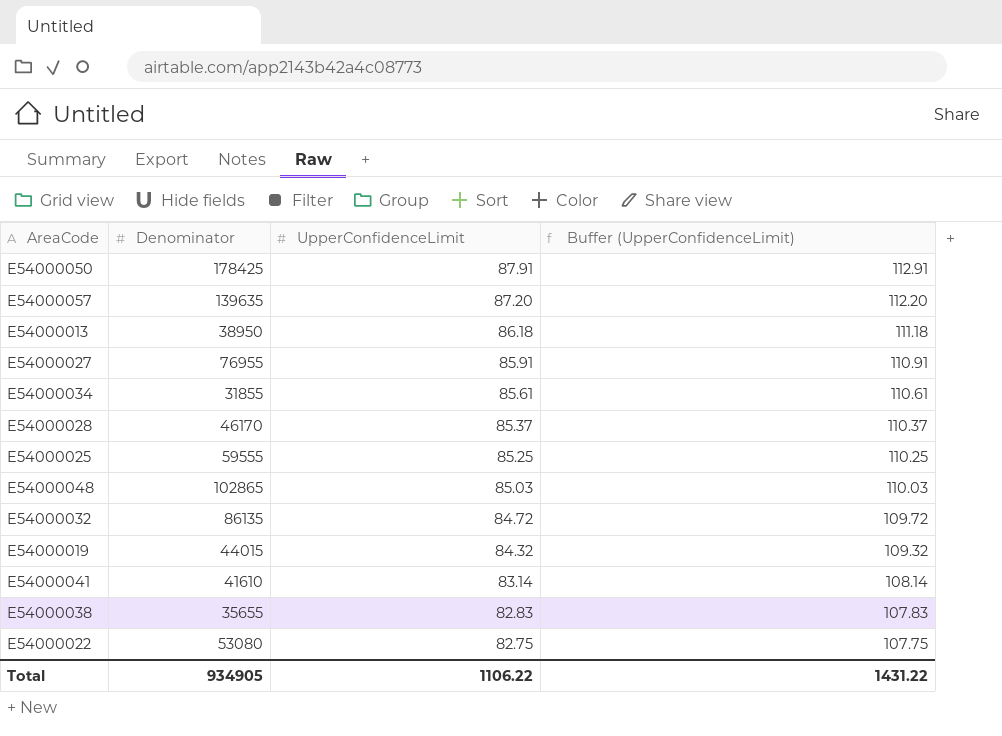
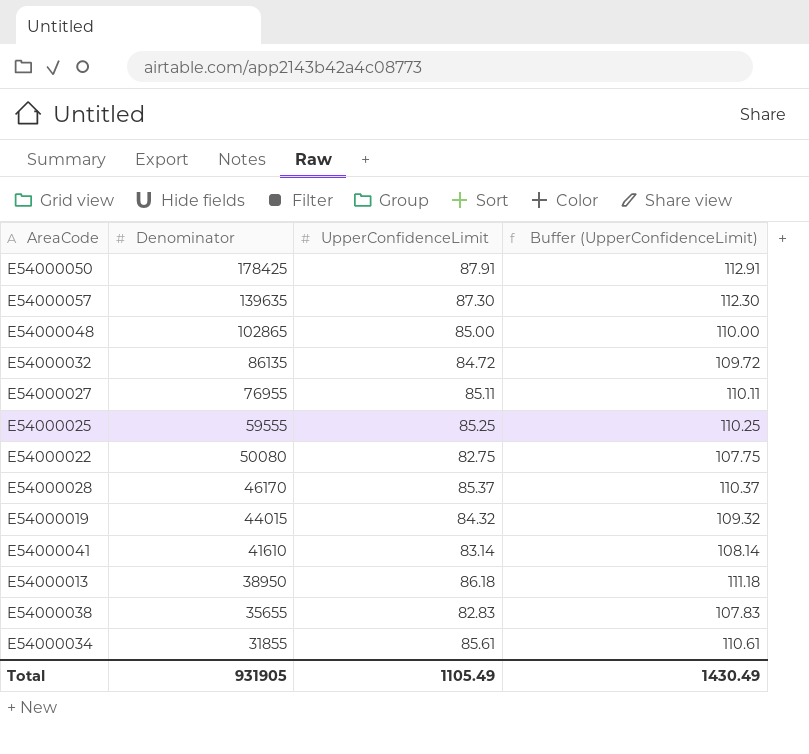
row order: UpperConfidenceLimit descending -> Denominator descending
E54000057 | UpperConfidenceLimit: 87.20 -> 87.30
E54000057 | Buffer (UpperConfidenceLimit): 112.20 -> 112.30
E54000048 | UpperConfidenceLimit: 85.03 -> 85.00
E54000048 | Buffer (UpperConfidenceLimit): 110.03 -> 110.00
E54000027 | UpperConfidenceLimit: 85.91 -> 85.11
E54000027 | Buffer (UpperConfidenceLimit): 110.91 -> 110.11
E54000022 | Denominator: 53080 -> 50080
Total | Denominator: 934905 -> 931905
Total | UpperConfidenceLimit: 1106.22 -> 1105.49
Total | Buffer (UpperConfidenceLimit): 1431.22 -> 1430.49

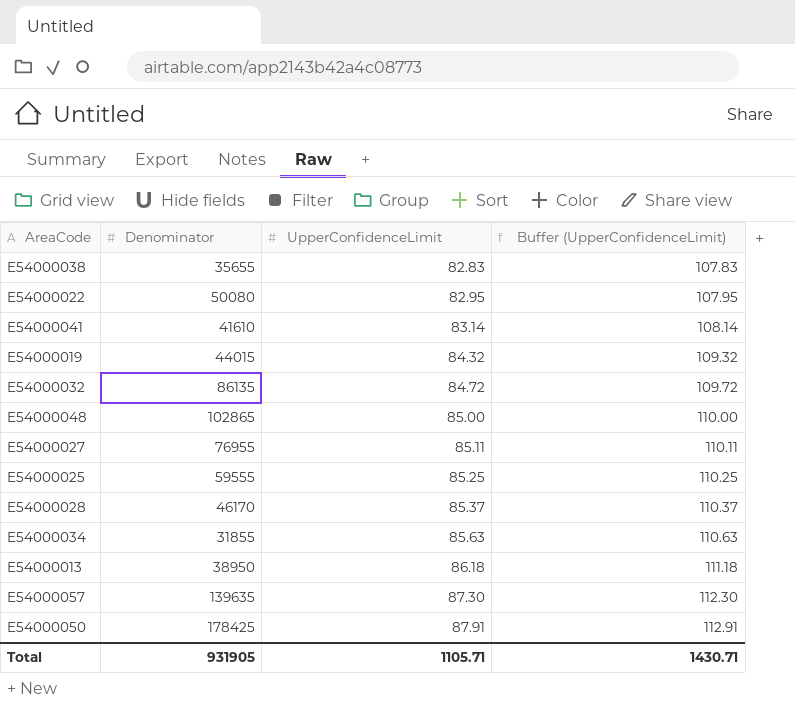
row order: Denominator descending -> UpperConfidenceLimit ascending
E54000022 | UpperConfidenceLimit: 82.75 -> 82.95
E54000022 | Buffer (UpperConfidenceLimit): 107.75 -> 107.95
E54000034 | UpperConfidenceLimit: 85.61 -> 85.63
E54000034 | Buffer (UpperConfidenceLimit): 110.61 -> 110.63
Total | UpperConfidenceLimit: 1105.49 -> 1105.71
Total | Buffer (UpperConfidenceLimit): 1430.49 -> 1430.71

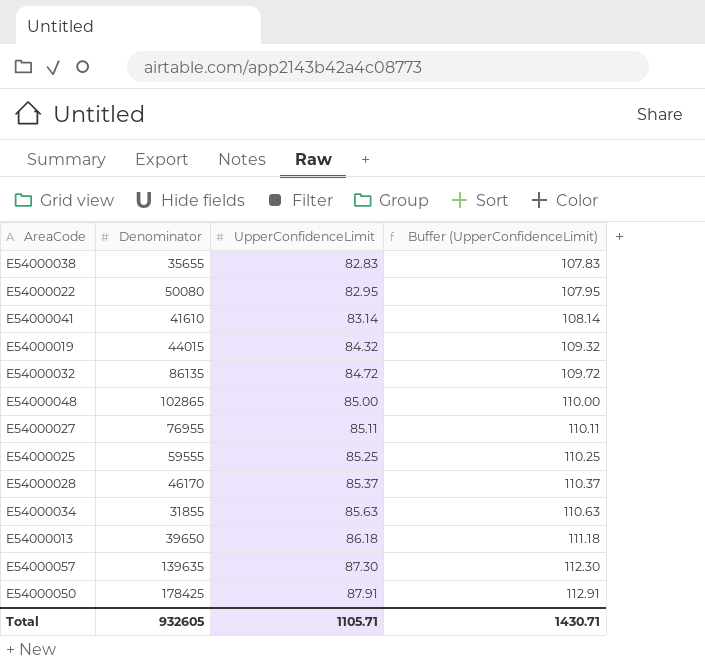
E54000013 | Denominator: 38950 -> 39650
Total | Denominator: 931905 -> 932605

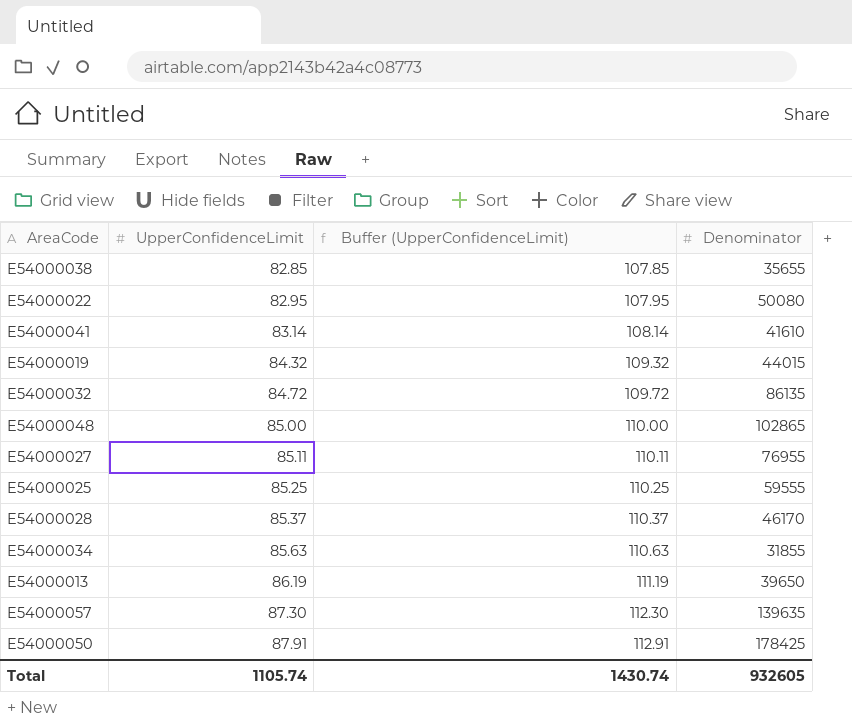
column Denominator | position: 2 -> 4
E54000038 | UpperConfidenceLimit: 82.83 -> 82.85
E54000038 | Buffer (UpperConfidenceLimit): 107.83 -> 107.85
E54000013 | UpperConfidenceLimit: 86.18 -> 86.19
E54000013 | Buffer (UpperConfidenceLimit): 111.18 -> 111.19
Total | UpperConfidenceLimit: 1105.71 -> 1105.74
Total | Buffer (UpperConfidenceLimit): 1430.71 -> 1430.74

